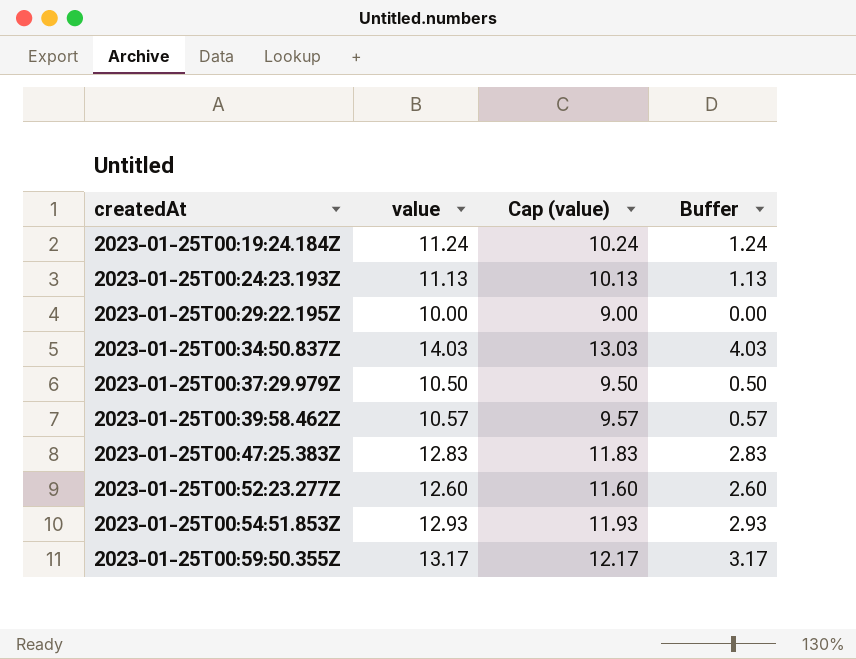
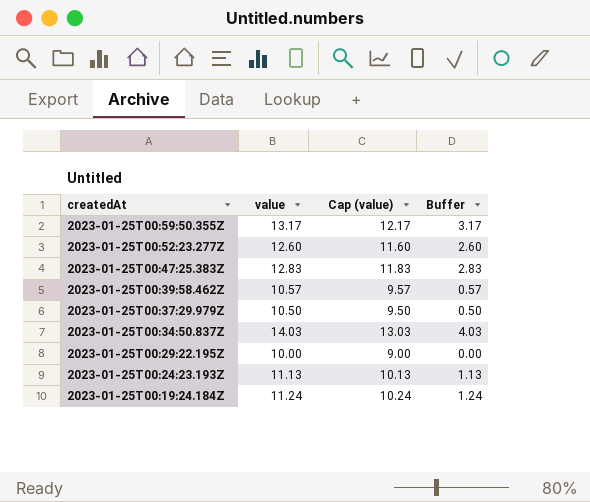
row order: createdAt ascending -> createdAt descending
row 2023-01-25T00:54:51.853Z: 12.93 | 11.93 | 2.93 -> none

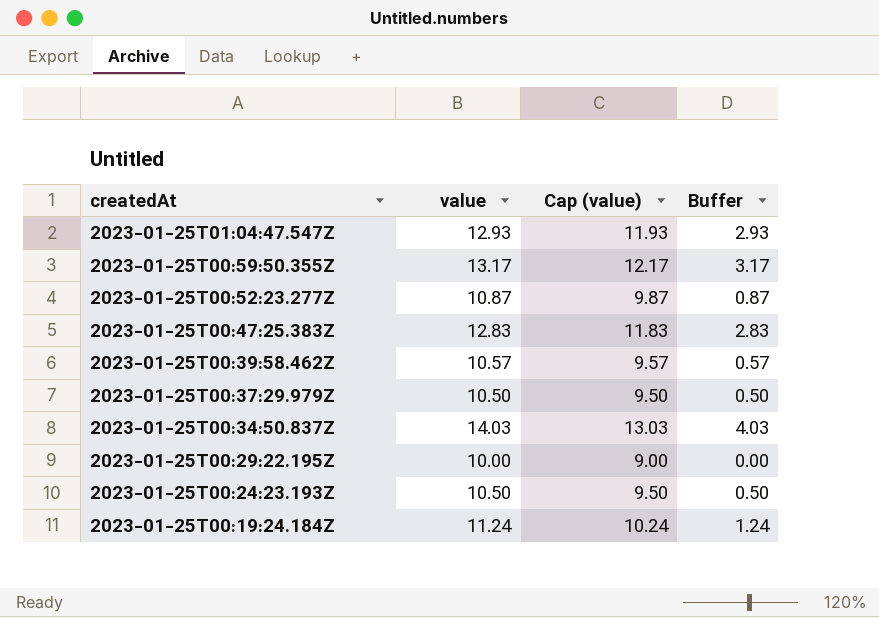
row 2023-01-25T01:04:47.547Z: none -> 12.93 | 11.93 | 2.93
2023-01-25T00:52:23.277Z | value: 12.60 -> 10.87
2023-01-25T00:52:23.277Z | Cap (value): 11.60 -> 9.87
2023-01-25T00:52:23.277Z | Buffer: 2.60 -> 0.87
2023-01-25T00:24:23.193Z | value: 11.13 -> 10.50
2023-01-25T00:24:23.193Z | Cap (value): 10.13 -> 9.50
2023-01-25T00:24:23.193Z | Buffer: 1.13 -> 0.50

